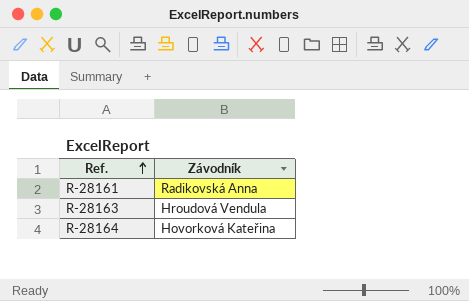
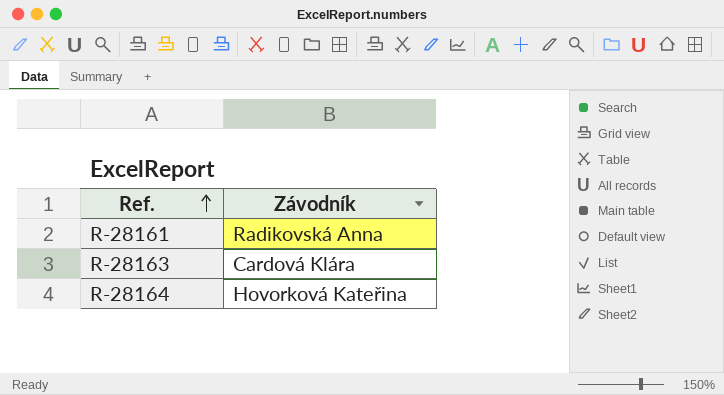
R-28163 | Závodník: Hroudová Vendula -> Cardová Klára

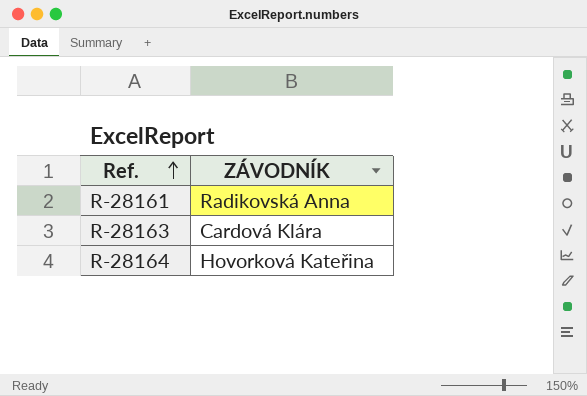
column name: Závodník -> ZÁVODNÍK

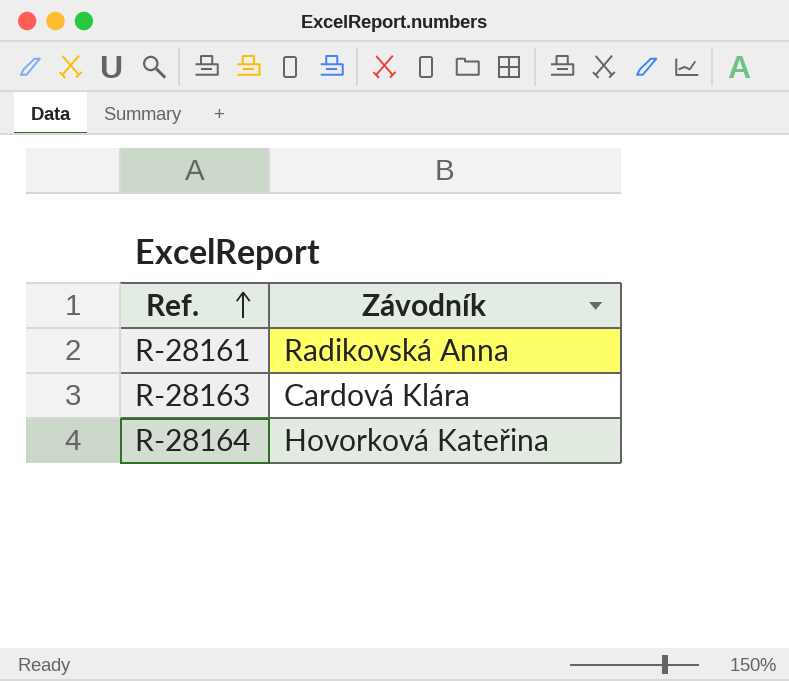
column name: ZÁVODNÍK -> Závodník

